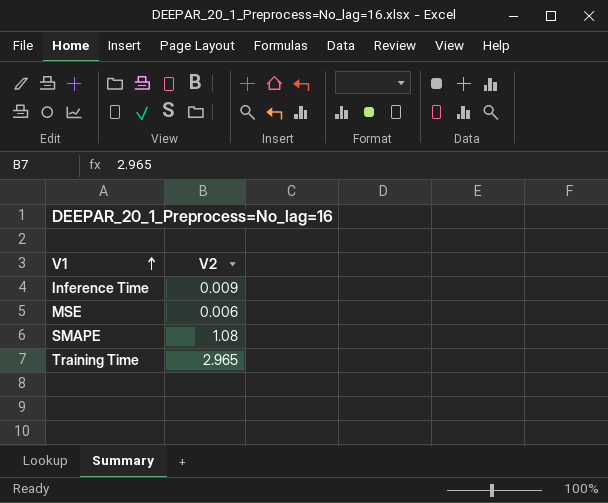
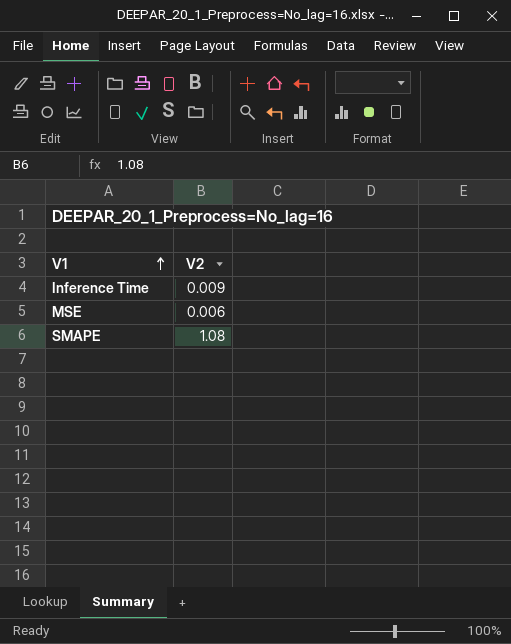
row Training Time: 2.965 -> none

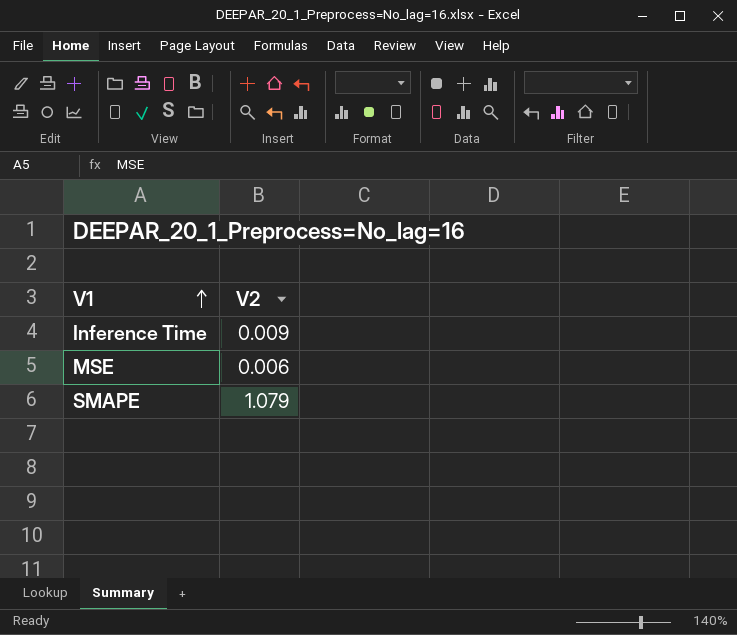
SMAPE | V2: 1.08 -> 1.079

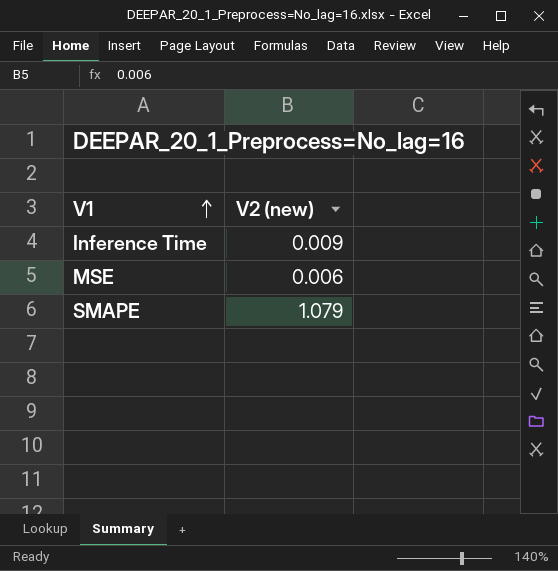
column name: V2 -> V2 (new)

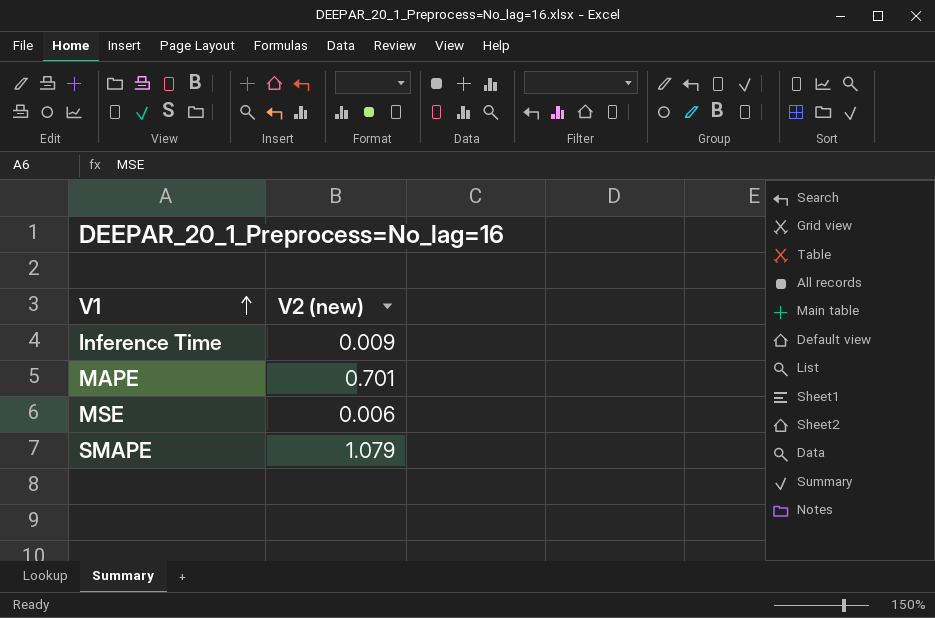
row MAPE: none -> 0.701

